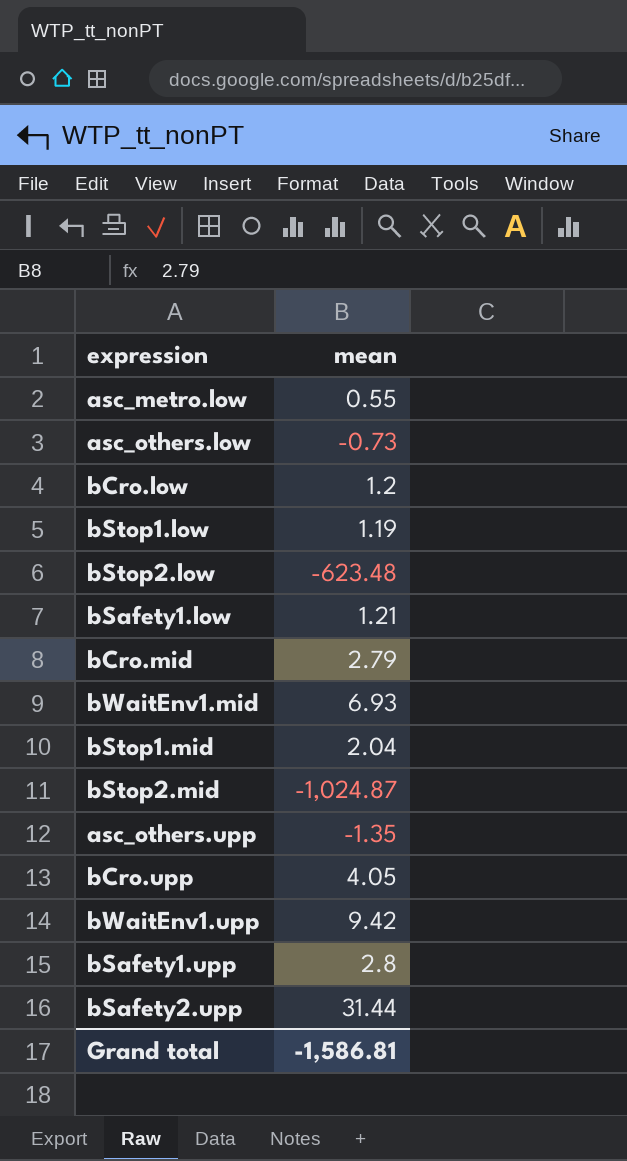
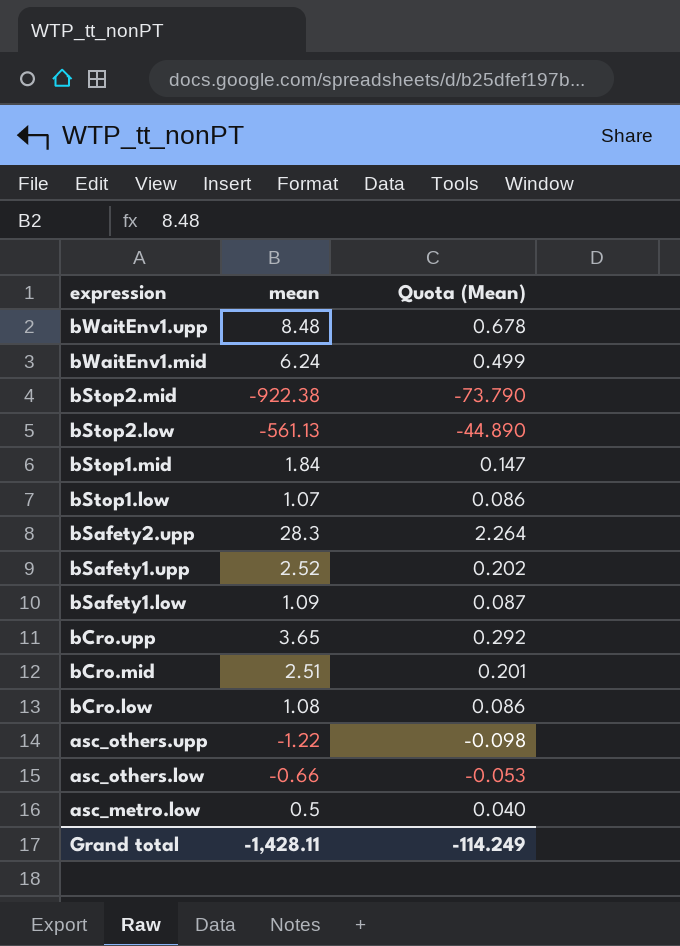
row order: none -> expression descending
column Quota (Mean) | formula: none -> [mean] * 0.08
bWaitEnv1.upp | mean: 9.42 -> 8.48
bWaitEnv1.mid | mean: 6.93 -> 6.24
bStop2.mid | mean: -1,024.87 -> -922.38
bStop2.low | mean: -623.48 -> -561.13
bStop1.mid | mean: 2.04 -> 1.84
bStop1.low | mean: 1.19 -> 1.07
bSafety2.upp | mean: 31.44 -> 28.3
bSafety1.upp | mean: 2.8 -> 2.52
bSafety1.low | mean: 1.21 -> 1.09
bCro.upp | mean: 4.05 -> 3.65
bCro.mid | mean: 2.79 -> 2.51
bCro.low | mean: 1.2 -> 1.08
asc_others.upp | mean: -1.35 -> -1.22
asc_others.low | mean: -0.73 -> -0.66
asc_metro.low | mean: 0.55 -> 0.5
Grand total | mean: -1,586.81 -> -1,428.11

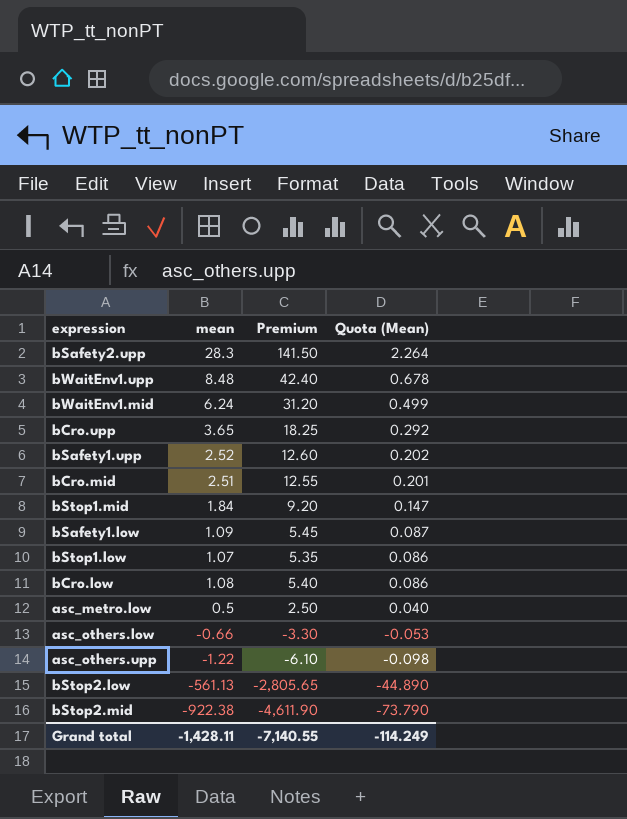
row order: expression descending -> Quota (Mean) descending
column Premium | formula: none -> [mean] * 5

